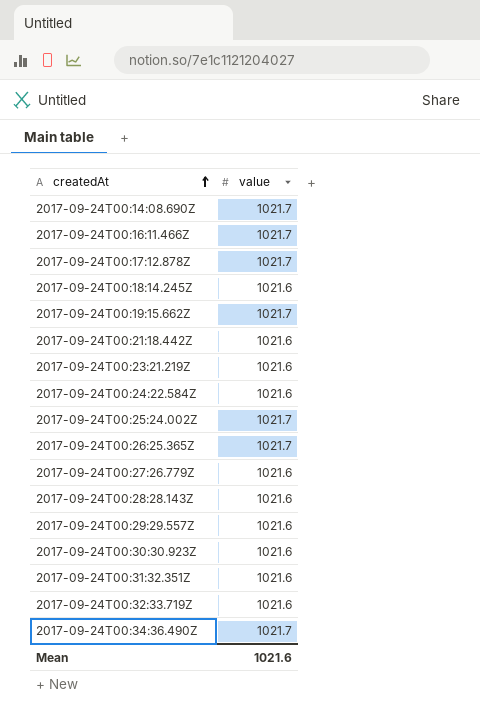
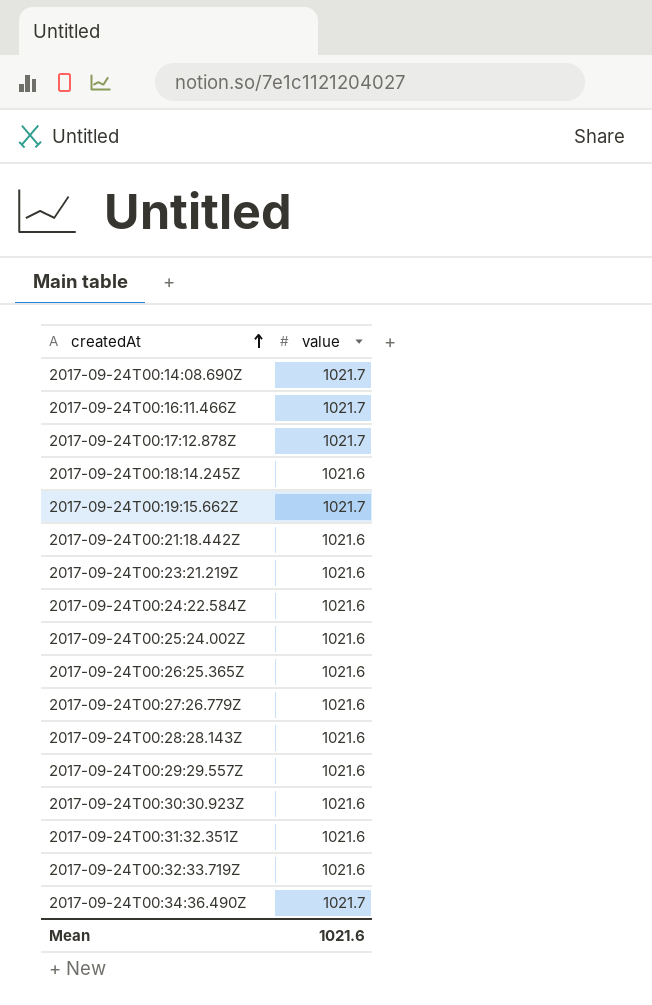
2017-09-24T00:25:24.002Z | value: 1021.7 -> 1021.6
2017-09-24T00:26:25.365Z | value: 1021.7 -> 1021.6

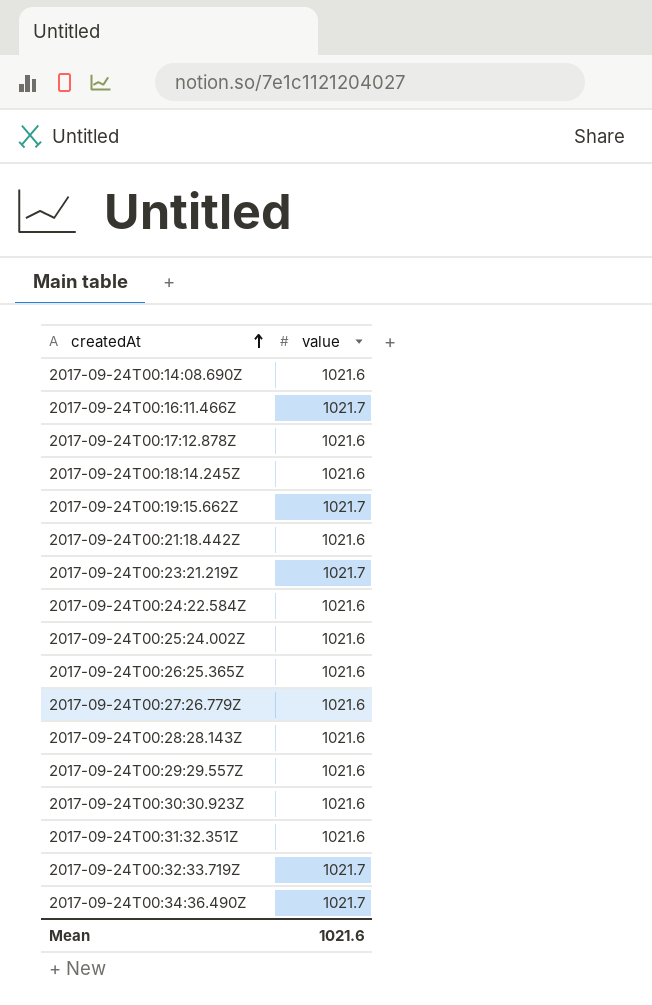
2017-09-24T00:14:08.690Z | value: 1021.7 -> 1021.6
2017-09-24T00:17:12.878Z | value: 1021.7 -> 1021.6
2017-09-24T00:23:21.219Z | value: 1021.6 -> 1021.7
2017-09-24T00:32:33.719Z | value: 1021.6 -> 1021.7

